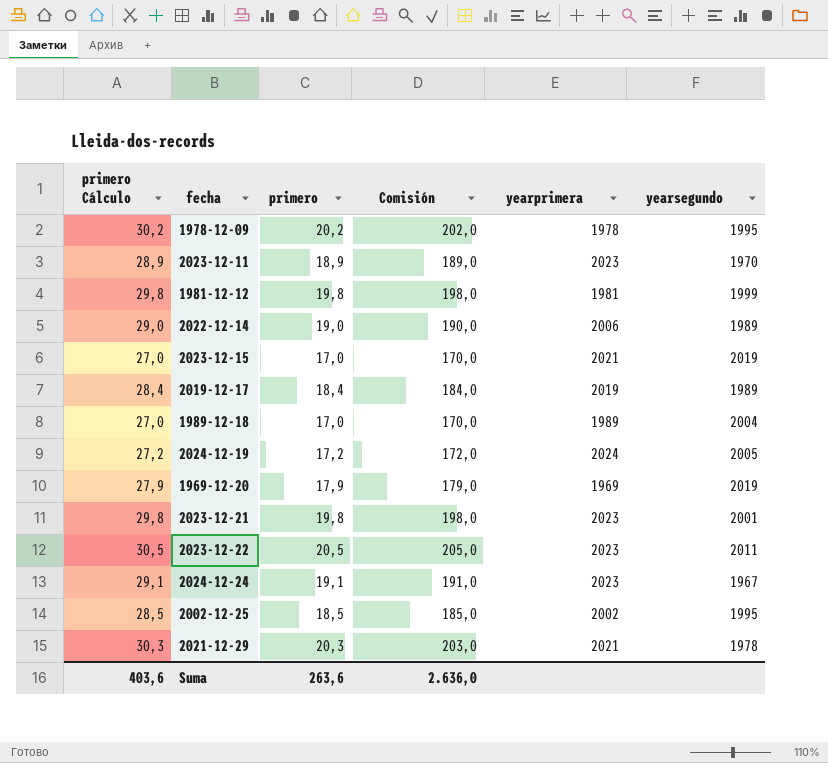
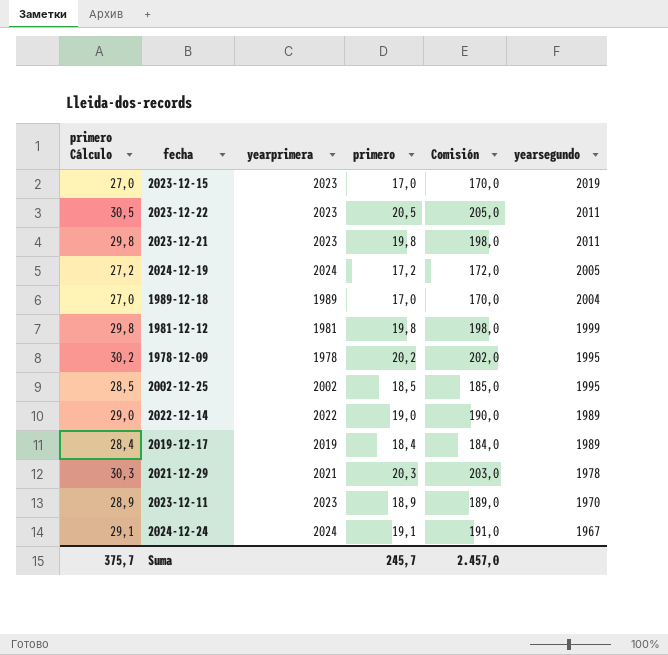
row order: none -> yearsegundo descending
column yearprimera | position: 5 -> 3
row 1969-12-20: 27,9 | 17,9 | 179,0 | 1969 | 2019 -> none
2023-12-15 | yearprimera: 2021 -> 2023
2023-12-21 | yearsegundo: 2001 -> 2011
2022-12-14 | yearprimera: 2006 -> 2022
2024-12-24 | yearprimera: 2023 -> 2024
Suma | primero Cálculo: 403,6 -> 375,7
Suma | primero: 263,6 -> 245,7
Suma | Comisión: 2.636,0 -> 2.457,0

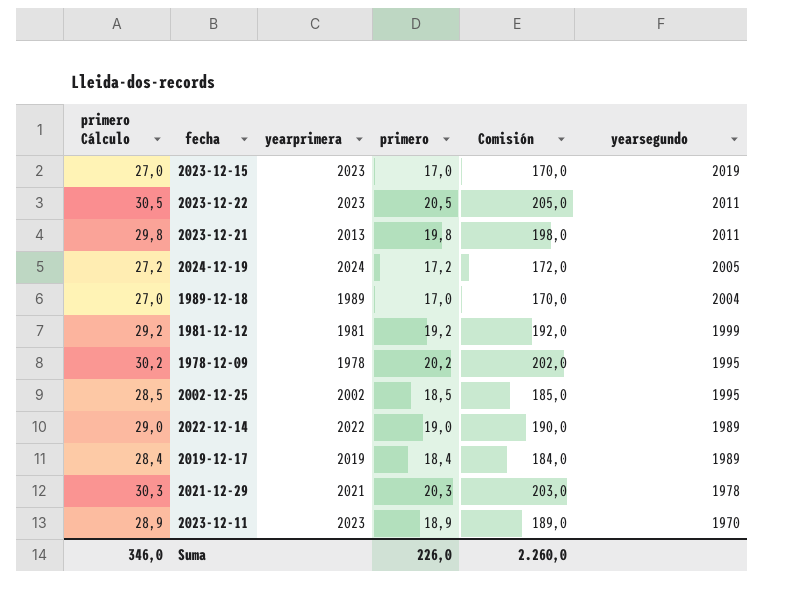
row 2024-12-24: 29,1 | 2024 | 19,1 | 191,0 | 1967 -> none
2023-12-21 | yearprimera: 2023 -> 2013
1981-12-12 | primero Cálculo: 29,8 -> 29,2
1981-12-12 | primero: 19,8 -> 19,2
1981-12-12 | Comisión: 198,0 -> 192,0
Suma | primero Cálculo: 375,7 -> 346,0
Suma | primero: 245,7 -> 226,0
Suma | Comisión: 2.457,0 -> 2.260,0

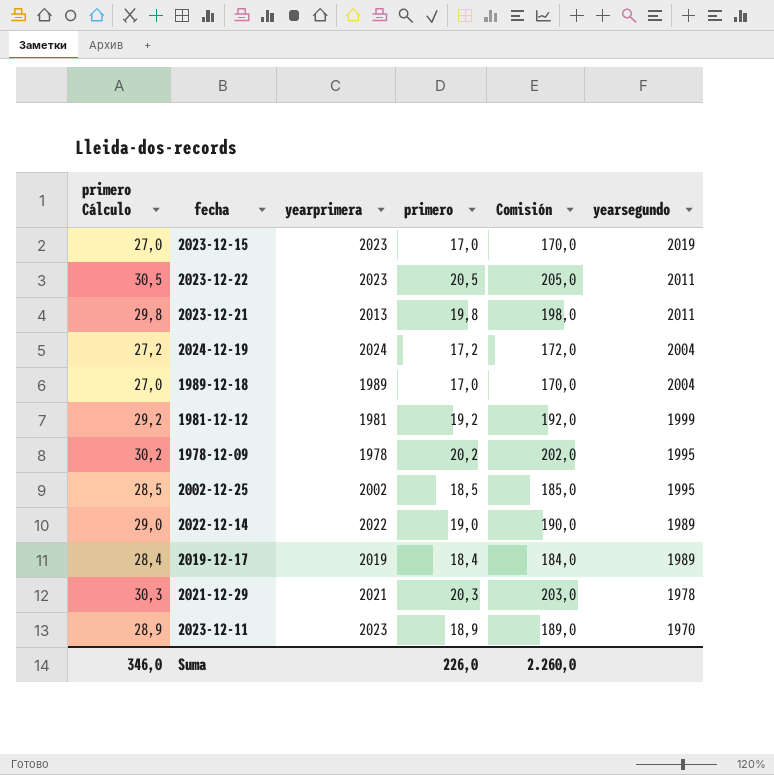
2024-12-19 | yearsegundo: 2005 -> 2004

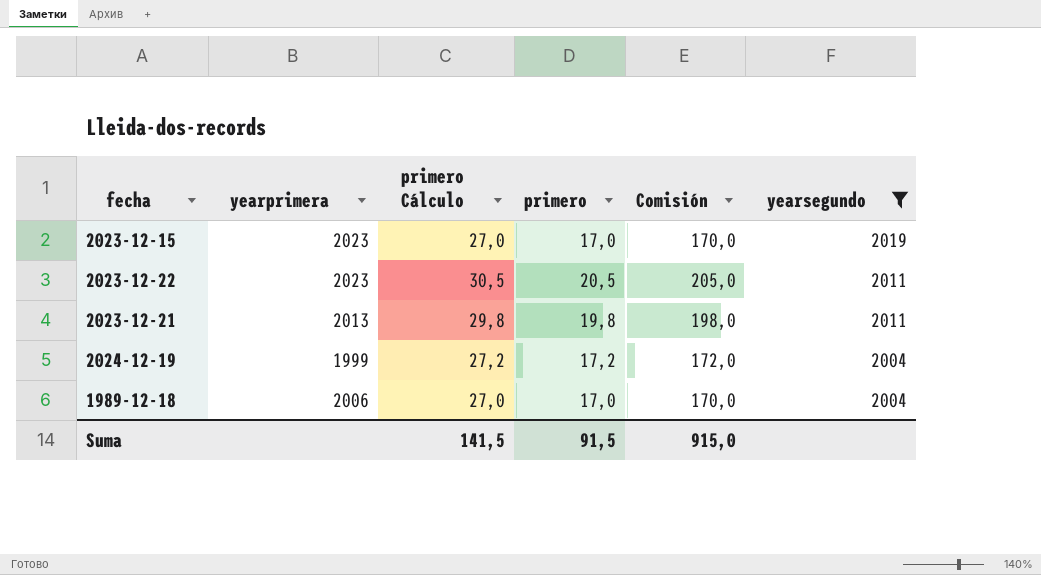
filter: none -> yearsegundo >= 2004
column primero Cálculo | position: 1 -> 3
2024-12-19 | yearprimera: 2024 -> 1999
1989-12-18 | yearprimera: 1989 -> 2006
Suma | primero Cálculo: 346,0 -> 141,5
Suma | primero: 226,0 -> 91,5
Suma | Comisión: 2.260,0 -> 915,0

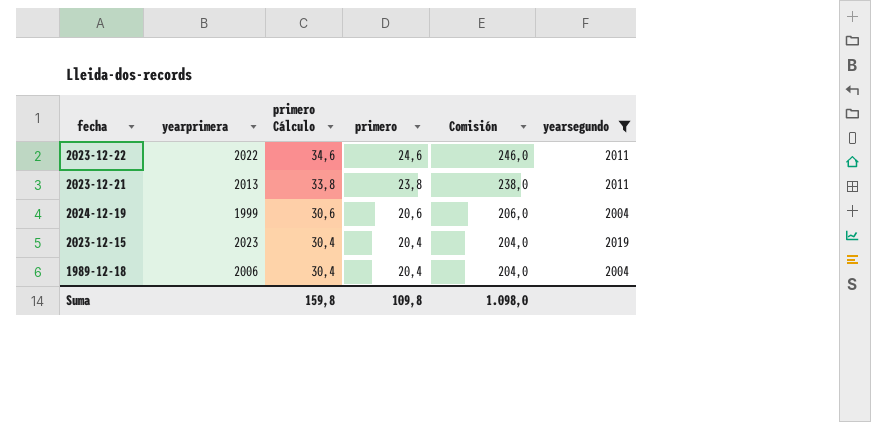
row order: yearsegundo descending -> primero Cálculo descending
2023-12-22 | yearprimera: 2023 -> 2022
2023-12-22 | primero Cálculo: 30,5 -> 34,6
2023-12-22 | primero: 20,5 -> 24,6
2023-12-22 | Comisión: 205,0 -> 246,0
2023-12-21 | primero Cálculo: 29,8 -> 33,8
2023-12-21 | primero: 19,8 -> 23,8
2023-12-21 | Comisión: 198,0 -> 238,0
2024-12-19 | primero Cálculo: 27,2 -> 30,6
2024-12-19 | primero: 17,2 -> 20,6
2024-12-19 | Comisión: 172,0 -> 206,0
2023-12-15 | primero Cálculo: 27,0 -> 30,4
2023-12-15 | primero: 17,0 -> 20,4
2023-12-15 | Comisión: 170,0 -> 204,0
1989-12-18 | primero Cálculo: 27,0 -> 30,4
1989-12-18 | primero: 17,0 -> 20,4
1989-12-18 | Comisión: 170,0 -> 204,0
Suma | primero Cálculo: 141,5 -> 159,8
Suma | primero: 91,5 -> 109,8
Suma | Comisión: 915,0 -> 1.098,0

